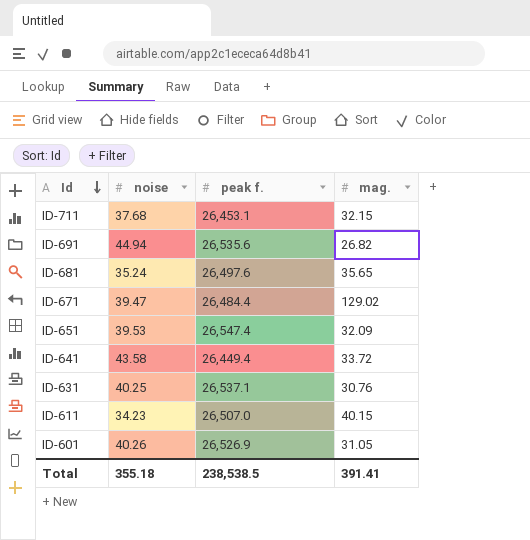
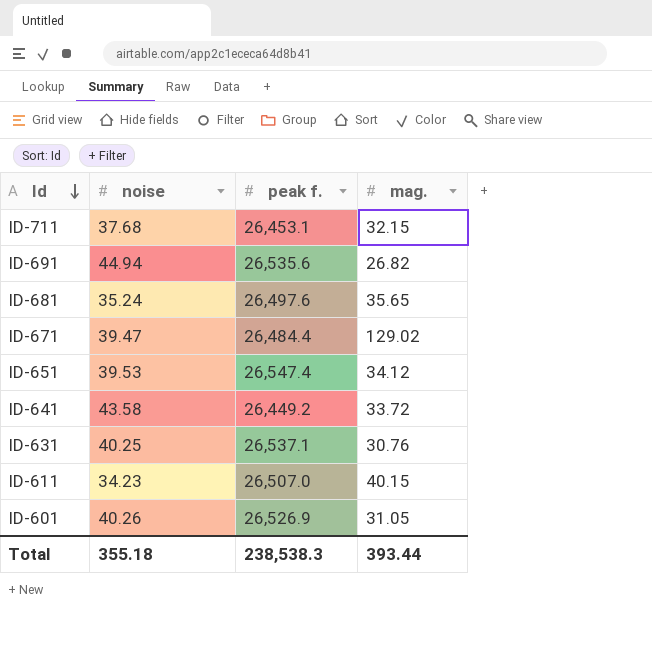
ID-651 | mag.: 32.09 -> 34.12
ID-641 | peak f.: 26,449.4 -> 26,449.2
Total | peak f.: 238,538.5 -> 238,538.3
Total | mag.: 391.41 -> 393.44

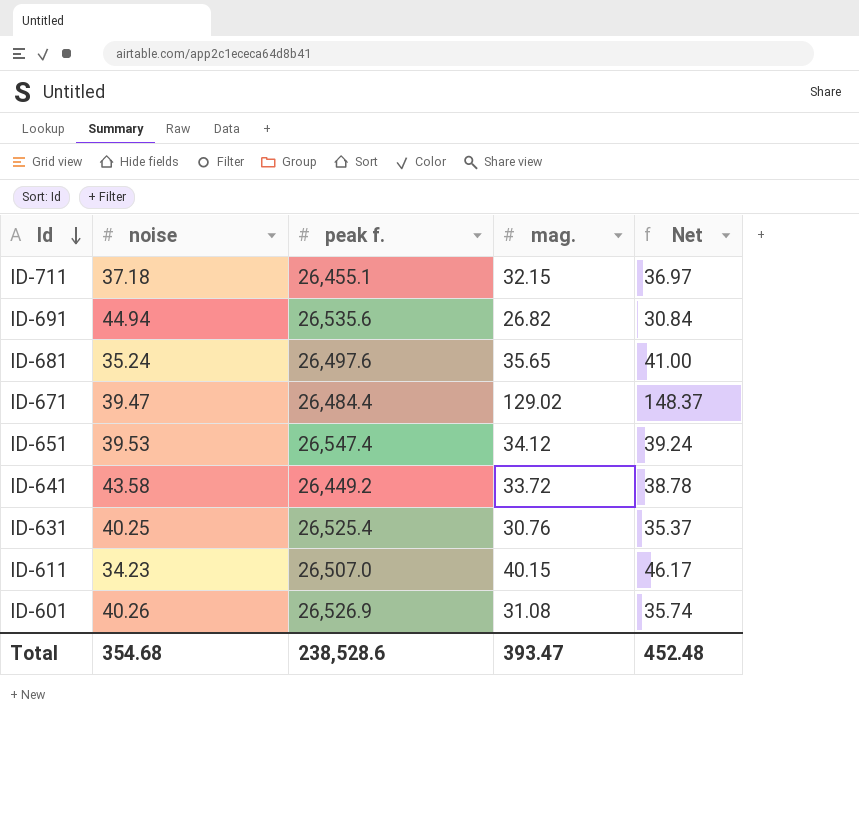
column Net | formula: none -> [mag.] * 1.15
ID-711 | noise: 37.68 -> 37.18
ID-711 | peak f.: 26,453.1 -> 26,455.1
ID-631 | peak f.: 26,537.1 -> 26,525.4
ID-601 | mag.: 31.05 -> 31.08
Total | noise: 355.18 -> 354.68
Total | peak f.: 238,538.3 -> 238,528.6
Total | mag.: 393.44 -> 393.47

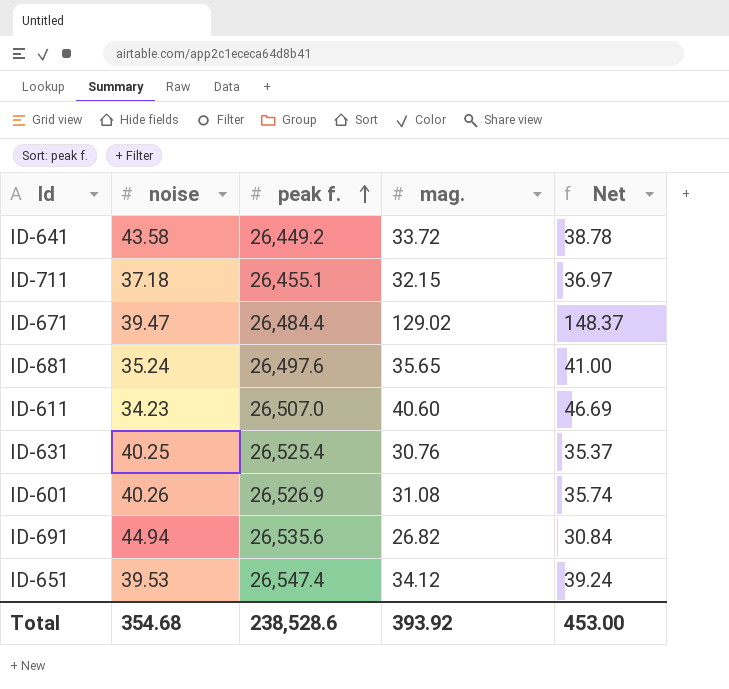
row order: Id descending -> peak f. ascending
ID-611 | mag.: 40.15 -> 40.60
ID-611 | Net: 46.17 -> 46.69
Total | mag.: 393.47 -> 393.92
Total | Net: 452.48 -> 453.00

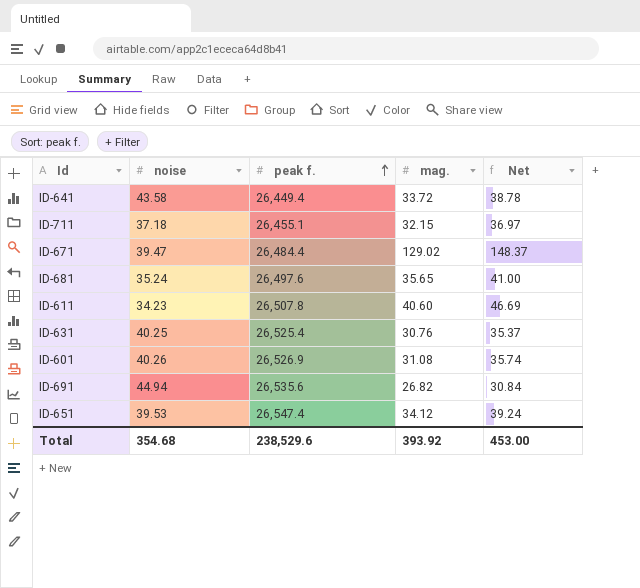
ID-641 | peak f.: 26,449.2 -> 26,449.4
ID-611 | peak f.: 26,507.0 -> 26,507.8
Total | peak f.: 238,528.6 -> 238,529.6

